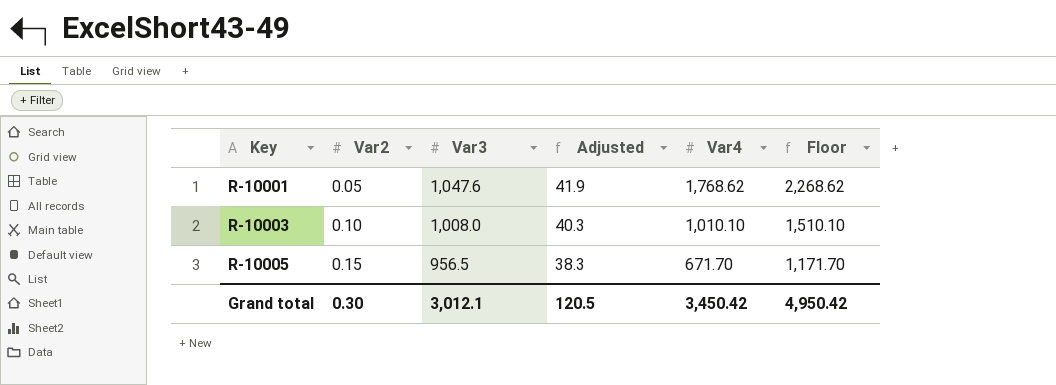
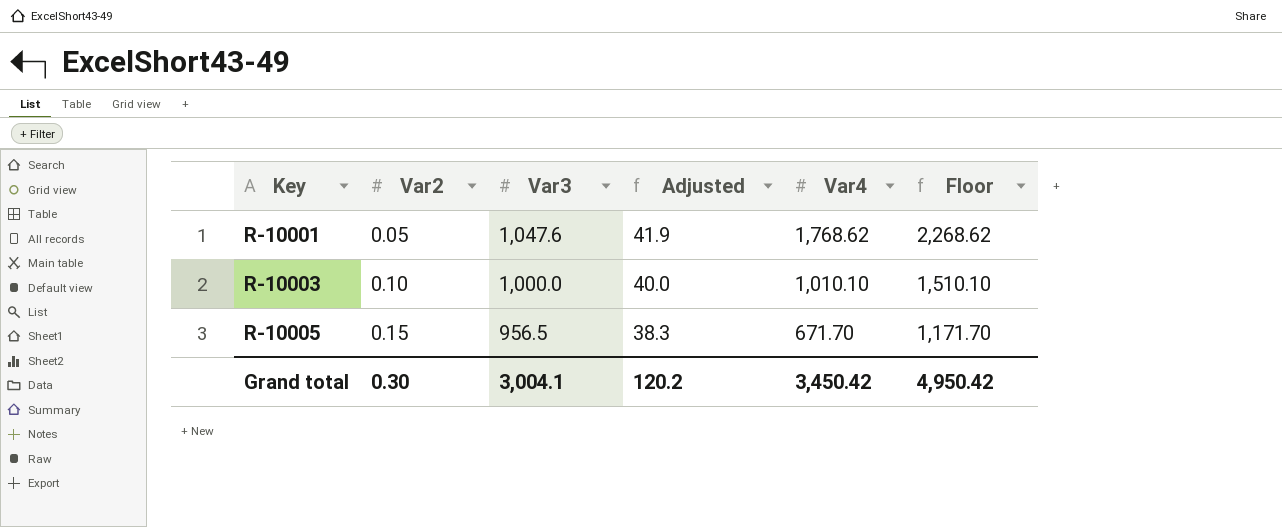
R-10003 | Var3: 1,008.0 -> 1,000.0
R-10003 | Adjusted: 40.3 -> 40.0
Grand total | Var3: 3,012.1 -> 3,004.1
Grand total | Adjusted: 120.5 -> 120.2

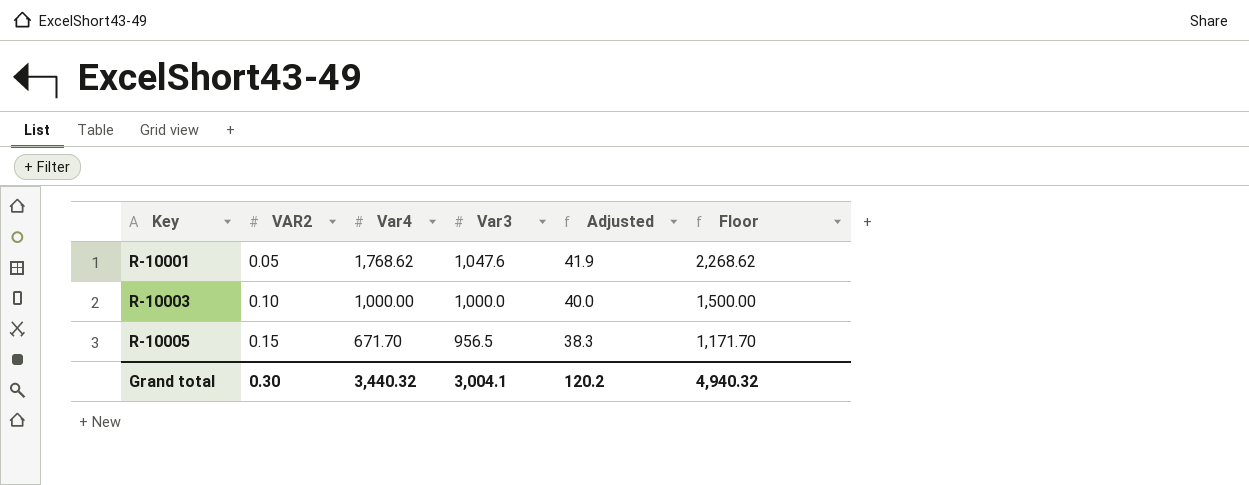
column name: Var2 -> VAR2
column Var4 | position: 5 -> 3
R-10003 | Var4: 1,010.10 -> 1,000.00
R-10003 | Floor: 1,510.10 -> 1,500.00
Grand total | Var4: 3,450.42 -> 3,440.32
Grand total | Floor: 4,950.42 -> 4,940.32

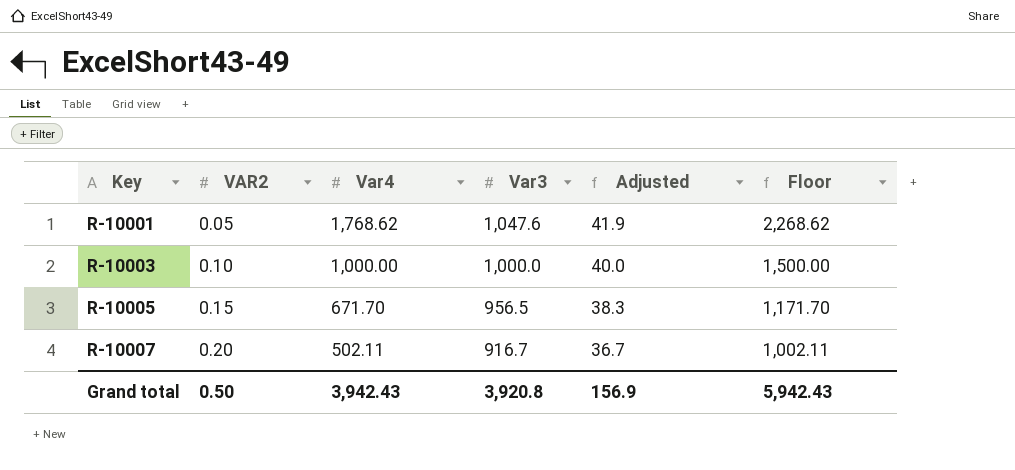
row R-10007: none -> 0.20 | 502.11 | 916.7 | 36.7 | 1,002.11
Grand total | VAR2: 0.30 -> 0.50
Grand total | Var4: 3,440.32 -> 3,942.43
Grand total | Var3: 3,004.1 -> 3,920.8
Grand total | Adjusted: 120.2 -> 156.9
Grand total | Floor: 4,940.32 -> 5,942.43

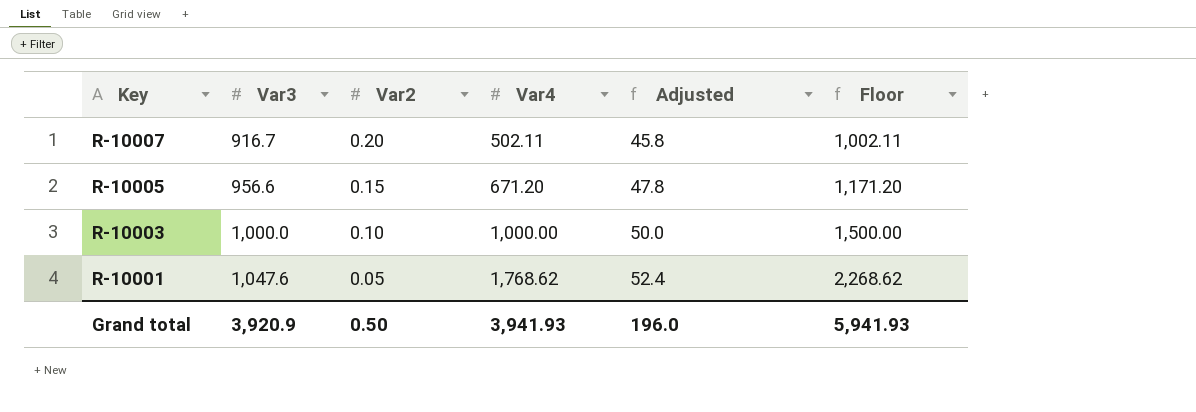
row order: Key ascending -> Key descending
column Var3 | position: 4 -> 2
column name: VAR2 -> Var2
column Adjusted | formula: [Var3] * 0.04 -> [Var3] * 0.05
R-10005 | Var3: 956.5 -> 956.6
R-10005 | Var4: 671.70 -> 671.20
R-10005 | Floor: 1,171.70 -> 1,171.20
Grand total | Var3: 3,920.8 -> 3,920.9
Grand total | Var4: 3,942.43 -> 3,941.93
Grand total | Adjusted: 156.9 -> 196.0
Grand total | Floor: 5,942.43 -> 5,941.93

